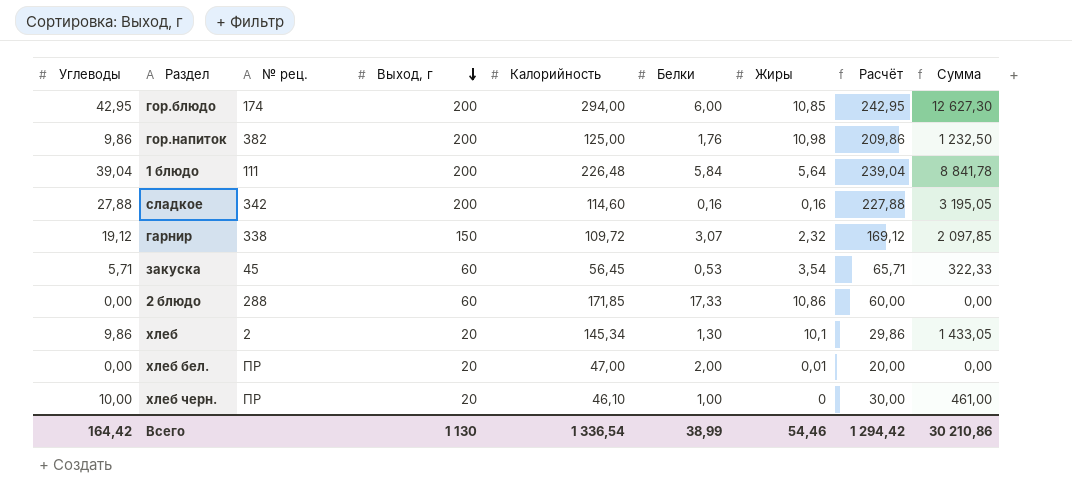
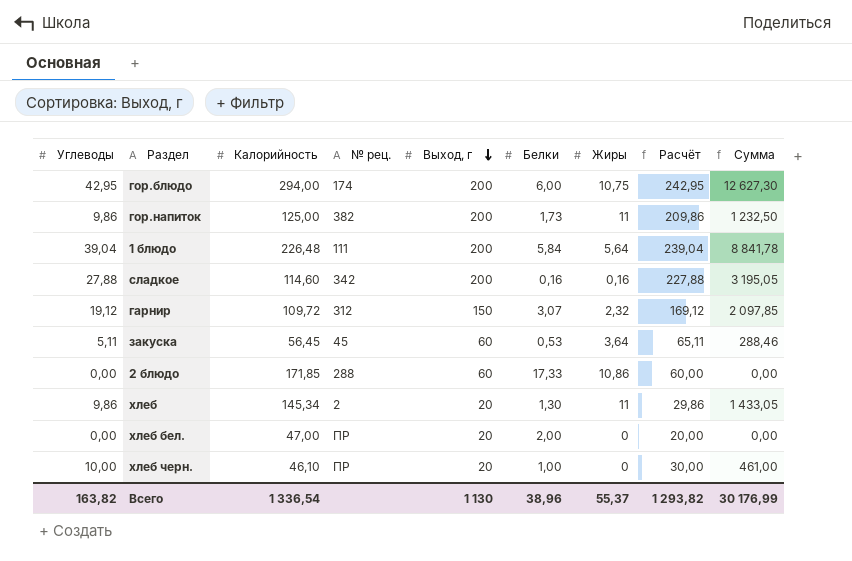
column Калорийность | position: 5 -> 3
гор.блюдо | Жиры: 10,85 -> 10,75
гор.напиток | Белки: 1,76 -> 1,73
гор.напиток | Жиры: 10,98 -> 11
гарнир | № рец.: 338 -> 312
закуска | Углеводы: 5,71 -> 5,11
закуска | Жиры: 3,54 -> 3,64
закуска | Расчёт: 65,71 -> 65,11
закуска | Сумма: 322,33 -> 288,46
хлеб | Жиры: 10,1 -> 11
хлеб бел. | Жиры: 0,01 -> 0
Всего | Углеводы: 164,42 -> 163,82
Всего | Белки: 38,99 -> 38,96
Всего | Жиры: 54,46 -> 55,37
Всего | Расчёт: 1 294,42 -> 1 293,82
Всего | Сумма: 30 210,86 -> 30 176,99

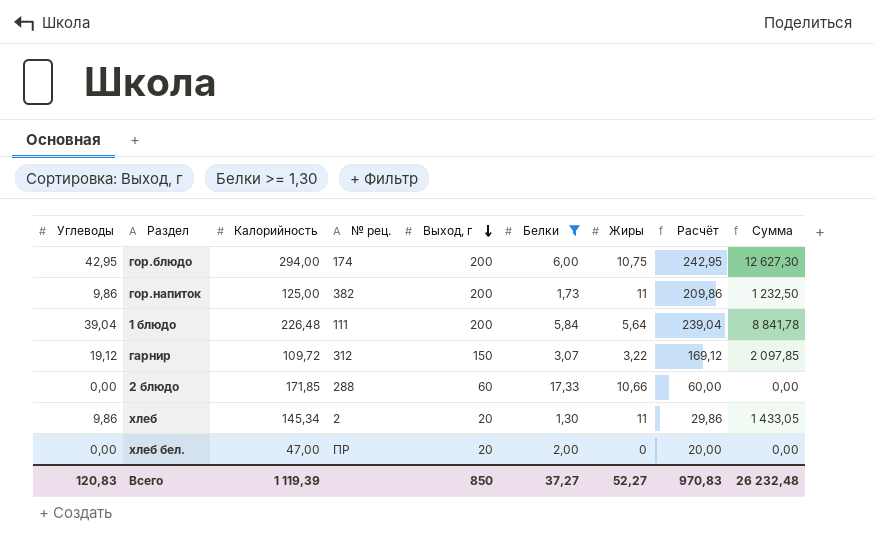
filter: none -> Белки >= 1,30
гарнир | Жиры: 2,32 -> 3,22
2 блюдо | Жиры: 10,86 -> 10,66
Всего | Углеводы: 163,82 -> 120,83
Всего | Калорийность: 1 336,54 -> 1 119,39
Всего | Выход, г: 1 130 -> 850
Всего | Белки: 38,96 -> 37,27
Всего | Жиры: 55,37 -> 52,27
Всего | Расчёт: 1 293,82 -> 970,83
Всего | Сумма: 30 176,99 -> 26 232,48

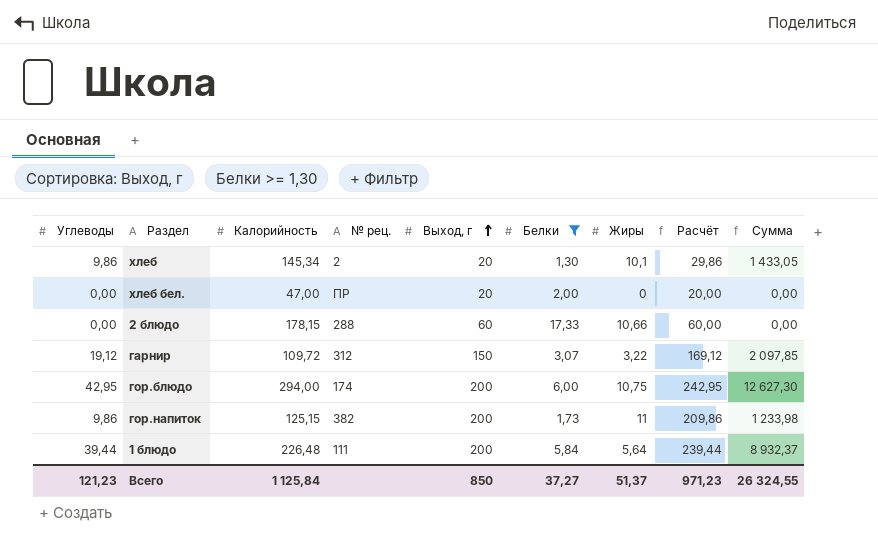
row order: Выход, г descending -> Выход, г ascending
хлеб | Жиры: 11 -> 10,1
2 блюдо | Калорийность: 171,85 -> 178,15
гор.напиток | Калорийность: 125,00 -> 125,15
гор.напиток | Сумма: 1 232,50 -> 1 233,98
1 блюдо | Углеводы: 39,04 -> 39,44
1 блюдо | Расчёт: 239,04 -> 239,44
1 блюдо | Сумма: 8 841,78 -> 8 932,37
Всего | Углеводы: 120,83 -> 121,23
Всего | Калорийность: 1 119,39 -> 1 125,84
Всего | Жиры: 52,27 -> 51,37
Всего | Расчёт: 970,83 -> 971,23
Всего | Сумма: 26 232,48 -> 26 324,55

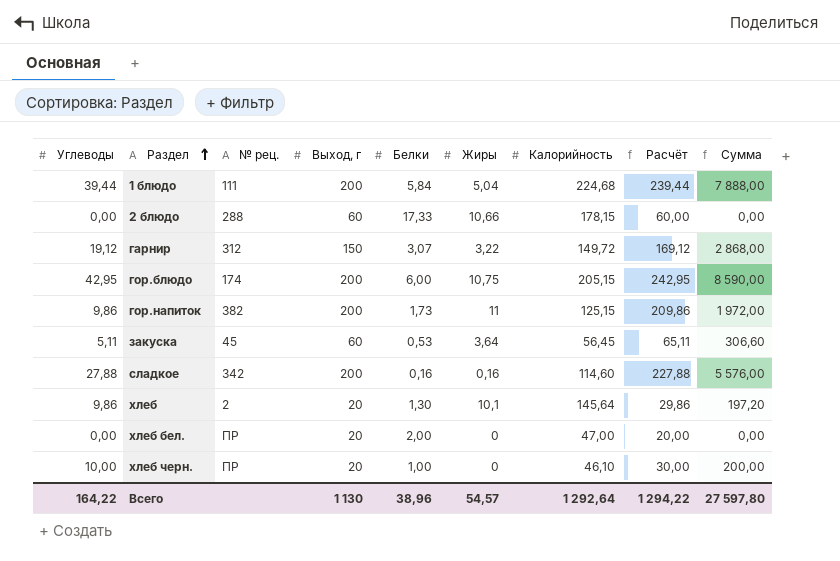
filter: Белки >= 1,30 -> none
row order: Выход, г ascending -> Раздел ascending
column Калорийность | position: 3 -> 7
column Сумма | formula: [Углеводы] * [Калорийность] -> [Углеводы] * [Выход, г]
1 блюдо | Жиры: 5,64 -> 5,04
1 блюдо | Калорийность: 226,48 -> 224,68
гарнир | Калорийность: 109,72 -> 149,72
гор.блюдо | Калорийность: 294,00 -> 205,15
хлеб | Калорийность: 145,34 -> 145,64
Всего | Углеводы: 121,23 -> 164,22
Всего | Выход, г: 850 -> 1 130
Всего | Белки: 37,27 -> 38,96
Всего | Жиры: 51,37 -> 54,57
Всего | Калорийность: 1 125,84 -> 1 292,64
Всего | Расчёт: 971,23 -> 1 294,22
Всего | Сумма: 26 324,55 -> 27 597,80

